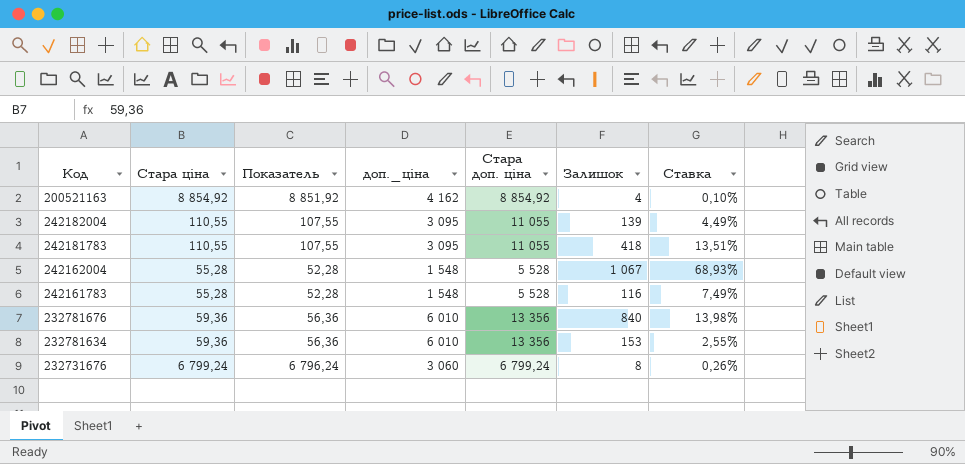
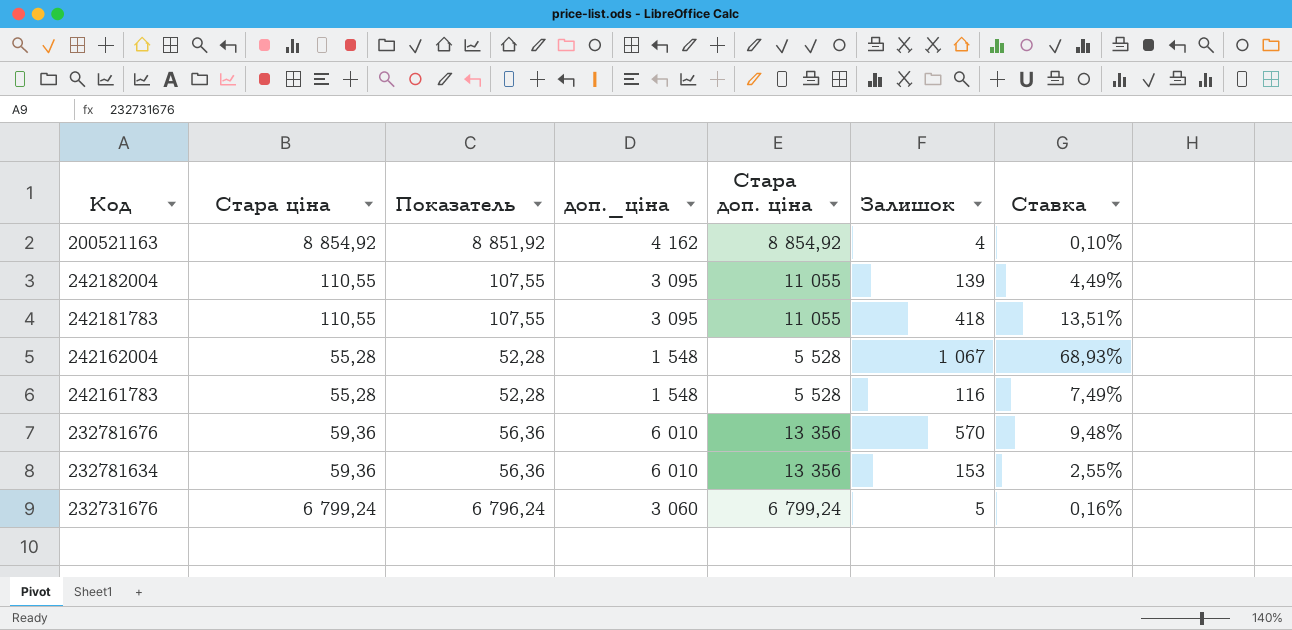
232781676 | Залишок: 840 -> 570
232781676 | Ставка: 13,98% -> 9,48%
232731676 | Залишок: 8 -> 5
232731676 | Ставка: 0,26% -> 0,16%

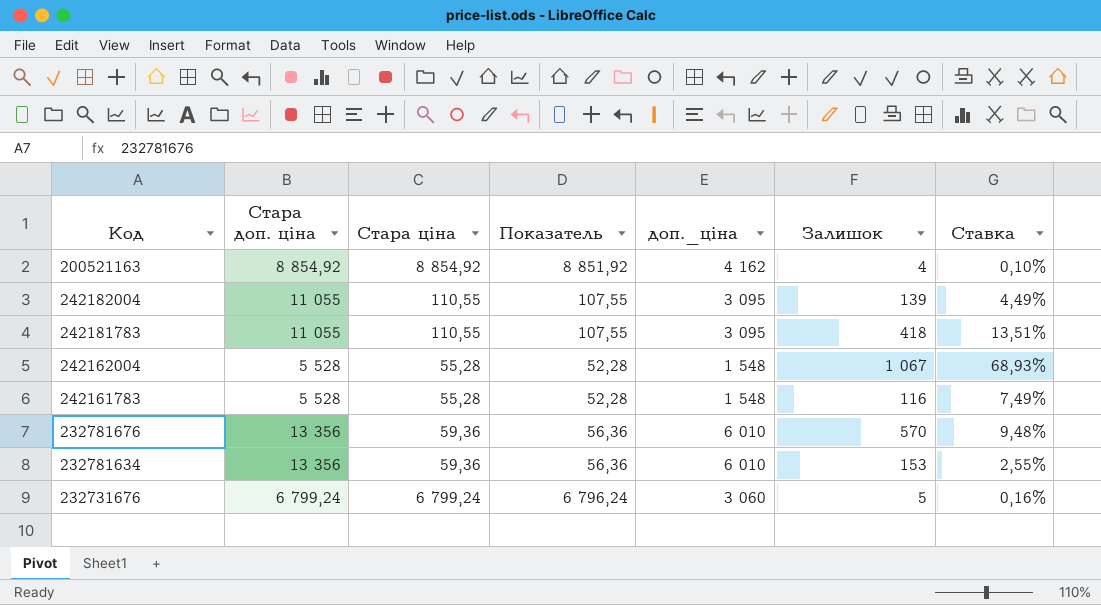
column Стара доп. ціна | position: 5 -> 2

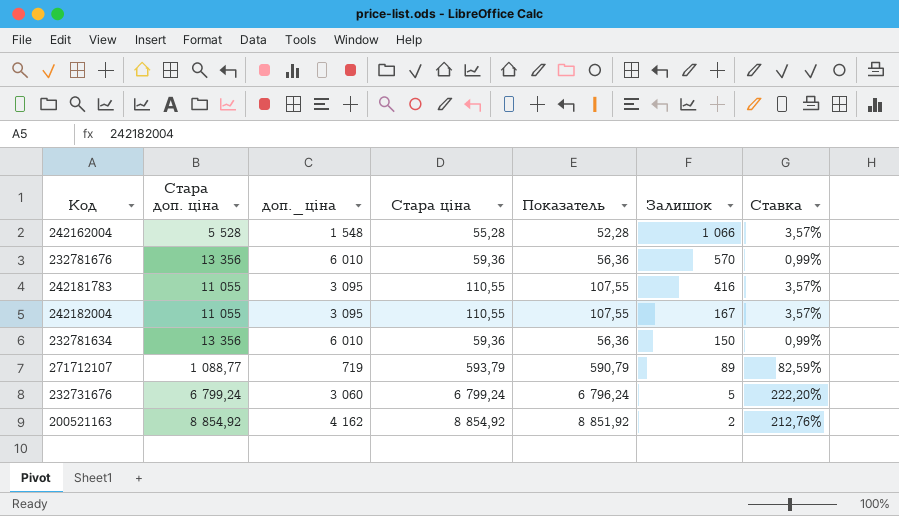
row order: none -> Залишок descending
column доп._ціна | position: 5 -> 3
column Ставка | formula: [Залишок] / [доп._ціна] -> [Стара ціна] / [доп._ціна]
row 242161783: 5 528 | 55,28 | 52,28 | 1 548 | 116 | 7,49% -> none
242162004 | Залишок: 1 067 -> 1 066
242181783 | Залишок: 418 -> 416
242182004 | Залишок: 139 -> 167
232781634 | Залишок: 153 -> 150
row 271712107: none -> 1 088,77 | 719 | 593,79 | 590,79 | 89 | 82,59%
200521163 | Залишок: 4 -> 2

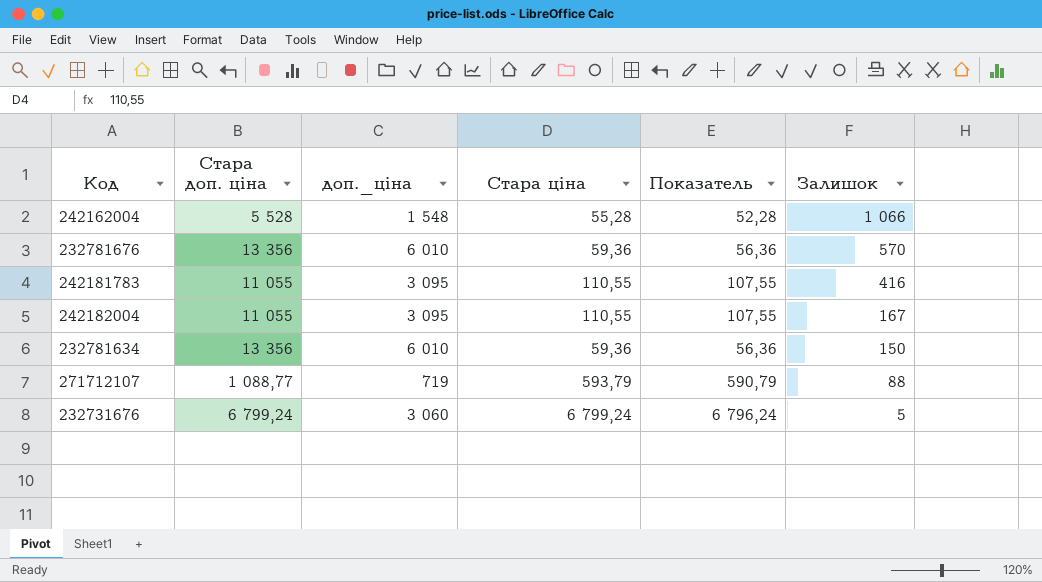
column Ставка | formula: [Стара ціна] / [доп._ціна] -> none
row 200521163: 8 854,92 | 4 162 | 8 854,92 | 8 851,92 | 2 | 212,76% -> none
271712107 | Залишок: 89 -> 88

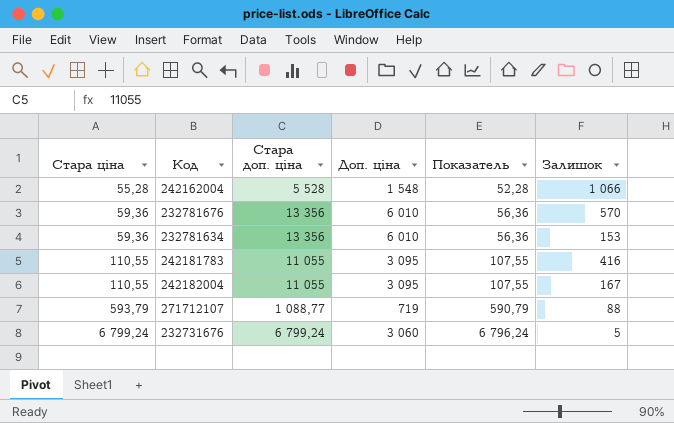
row order: Залишок descending -> Стара ціна ascending
column Стара ціна | position: 4 -> 1
column name: доп._ціна -> Доп. ціна
232781634 | Залишок: 150 -> 153

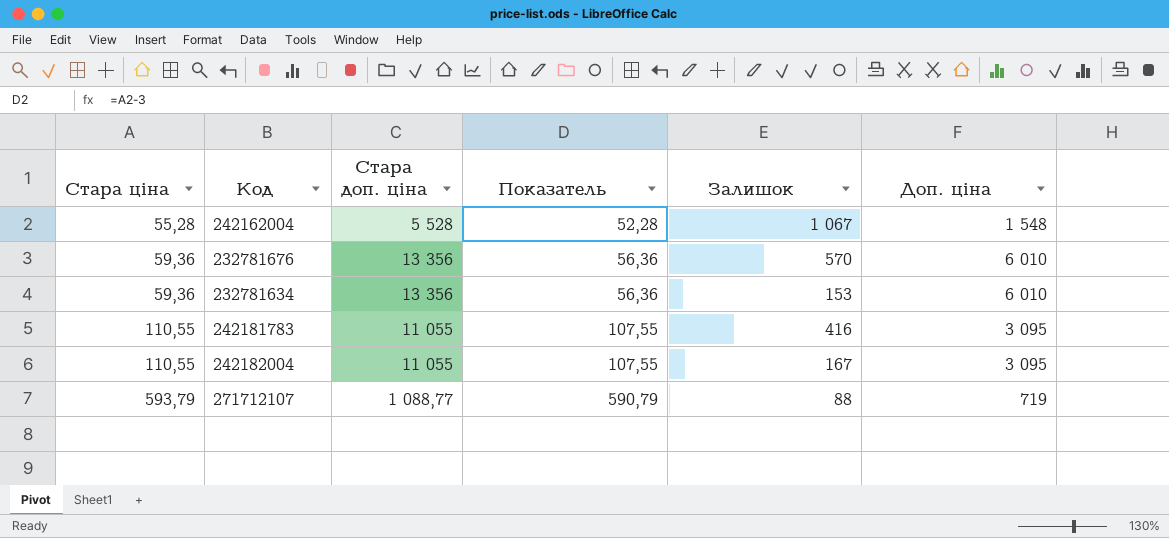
column Доп. ціна | position: 4 -> 6
row 232731676: 6 799,24 | 6 799,24 | 3 060 | 6 796,24 | 5 -> none
242162004 | Залишок: 1 066 -> 1 067

